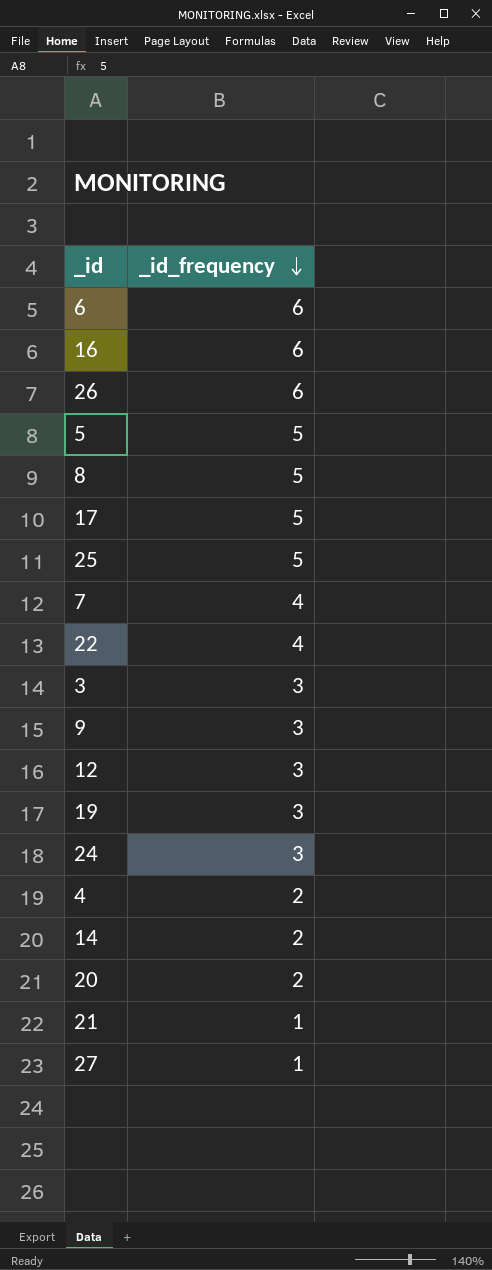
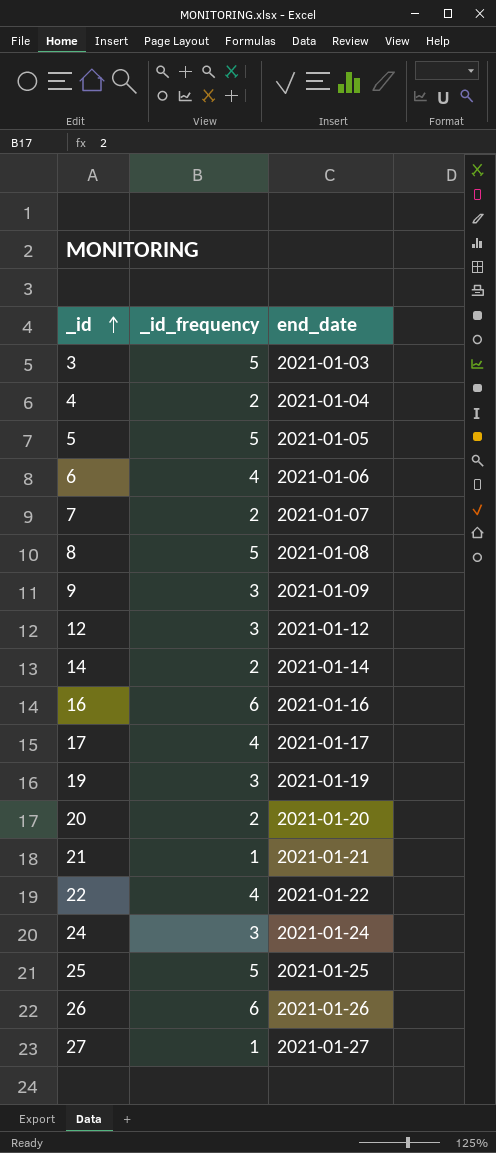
row order: _id_frequency descending -> _id ascending
column end_date | position: none -> 3
3 | _id_frequency: 3 -> 5
6 | _id_frequency: 6 -> 4
7 | _id_frequency: 4 -> 2
17 | _id_frequency: 5 -> 4

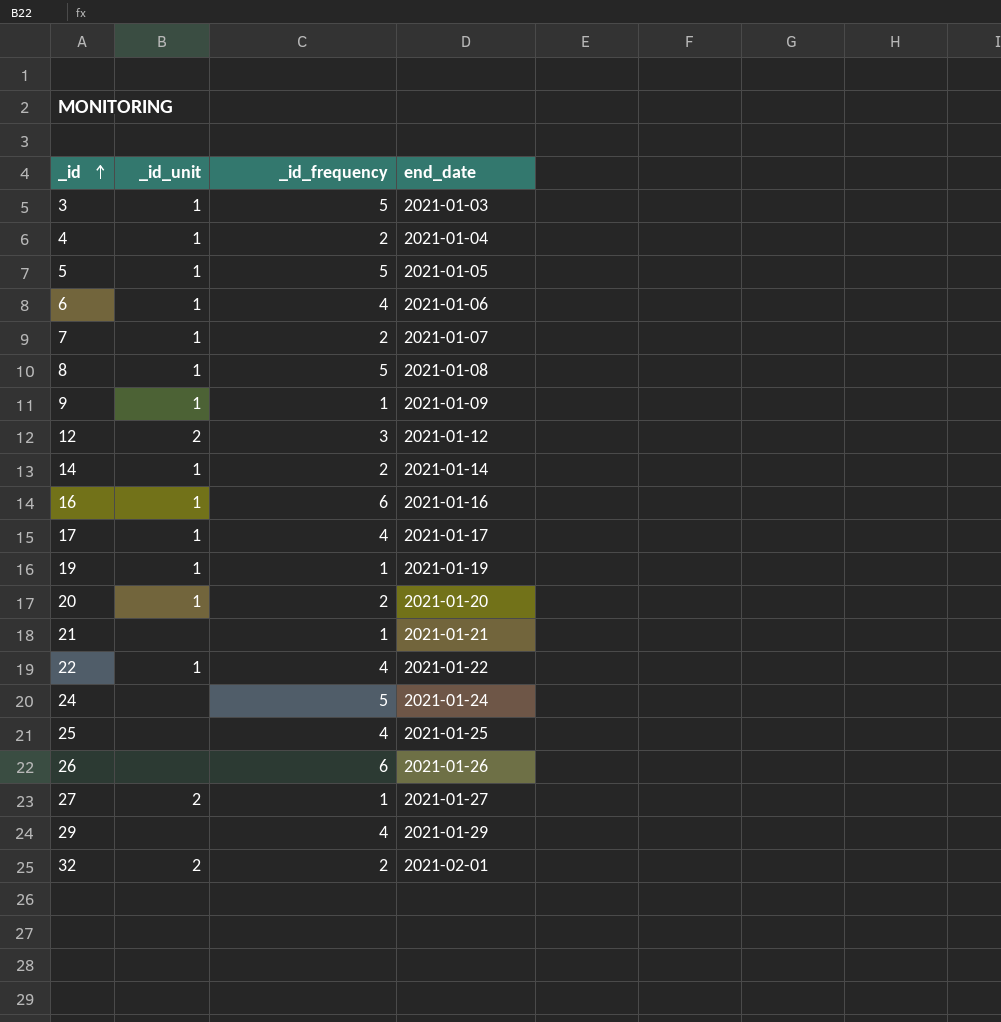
column _id_unit | position: none -> 2
9 | _id_frequency: 3 -> 1
19 | _id_frequency: 3 -> 1
24 | _id_frequency: 3 -> 5
25 | _id_frequency: 5 -> 4
row 29: none -> none | 4 | 2021-01-29
row 32: none -> 2 | 2 | 2021-02-01

